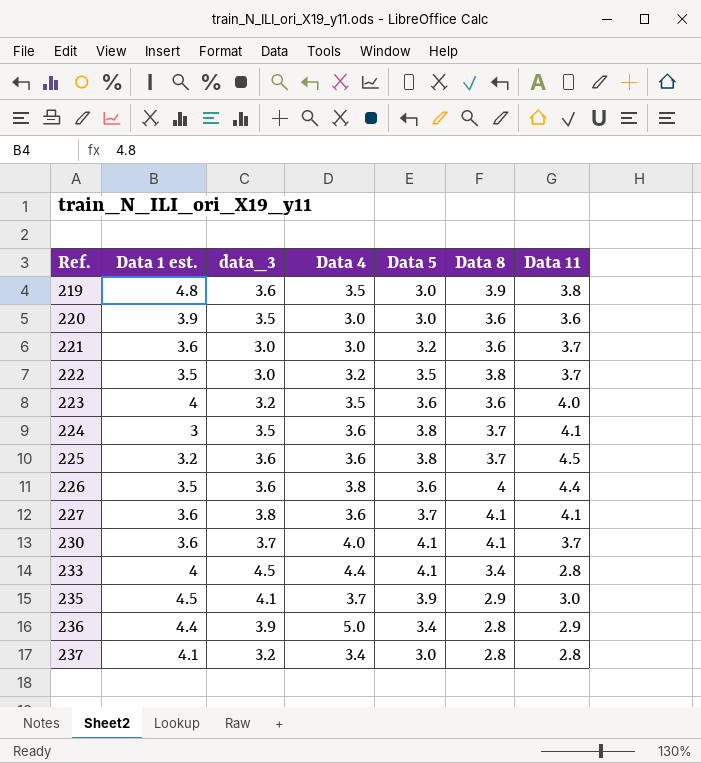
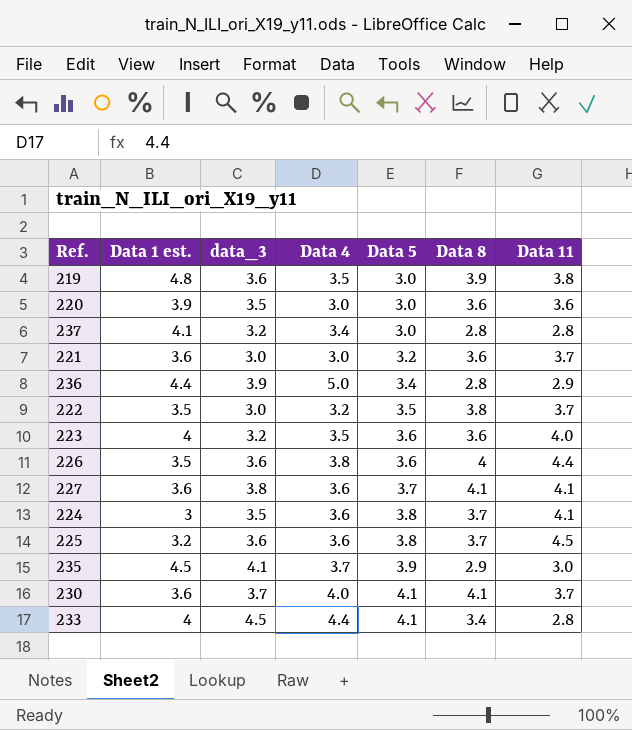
row order: Ref. ascending -> Data 5 ascending

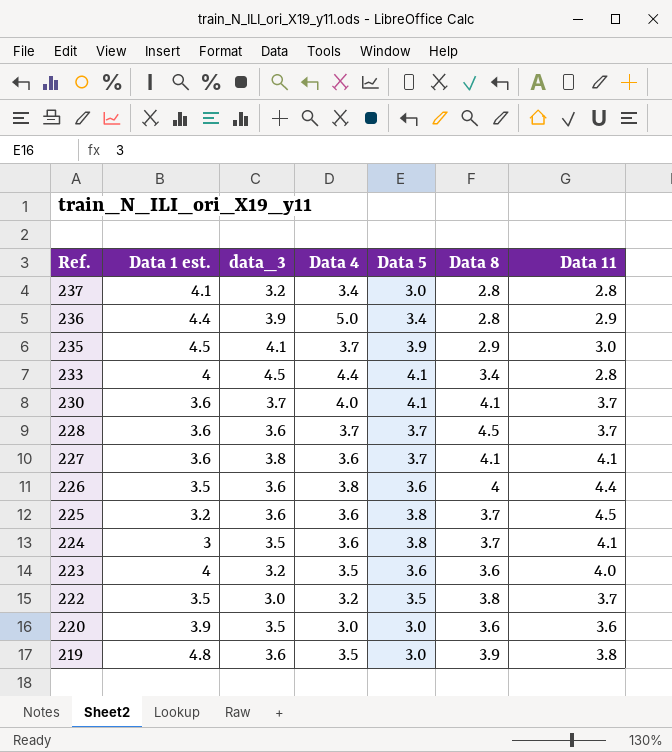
row order: Data 5 ascending -> Ref. descending
row 221: 3.6 | 3.0 | 3.0 | 3.2 | 3.6 | 3.7 -> none
row 228: none -> 3.6 | 3.6 | 3.7 | 3.7 | 4.5 | 3.7

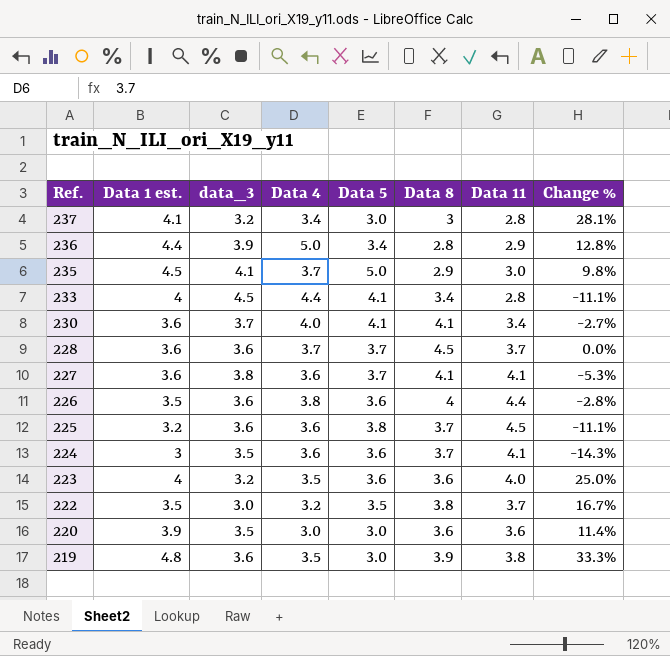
column Change % | formula: none -> ([Data 1 est.] - [data_3]) / [data_3]
237 | Data 8: 2.8 -> 3
235 | Data 5: 3.9 -> 5.0
230 | Data 11: 3.7 -> 3.4
224 | Data 5: 3.8 -> 3.6

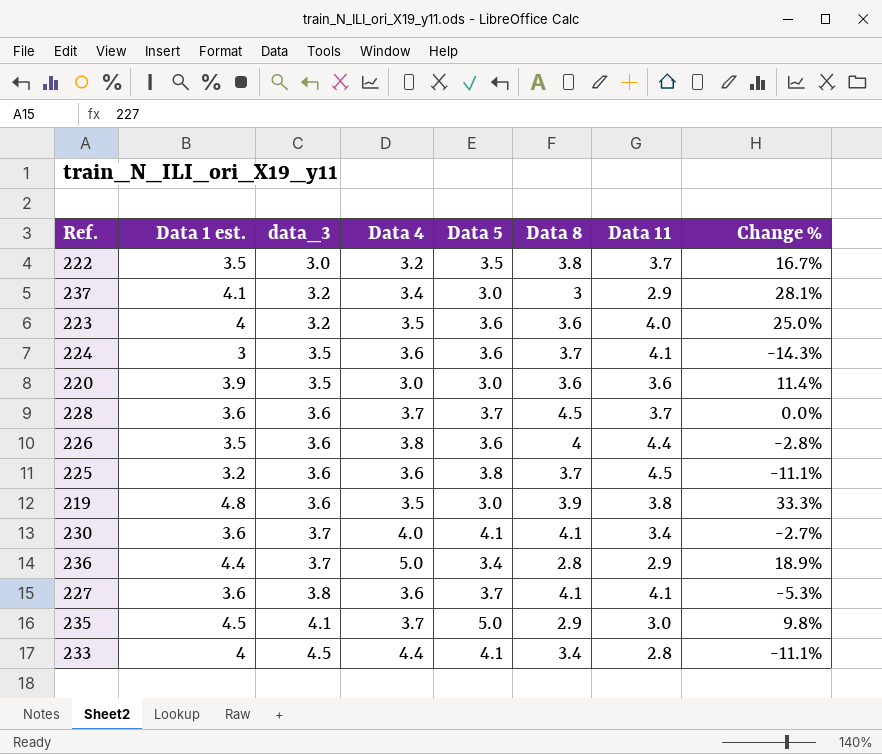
row order: Ref. descending -> data_3 ascending
237 | Data 11: 2.8 -> 2.9
236 | data_3: 3.9 -> 3.7
236 | Change %: 12.8% -> 18.9%

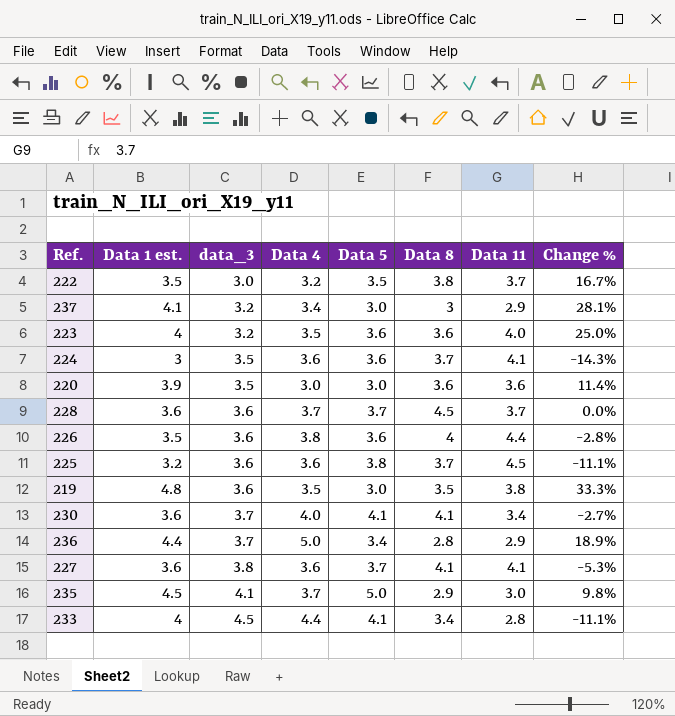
219 | Data 8: 3.9 -> 3.5

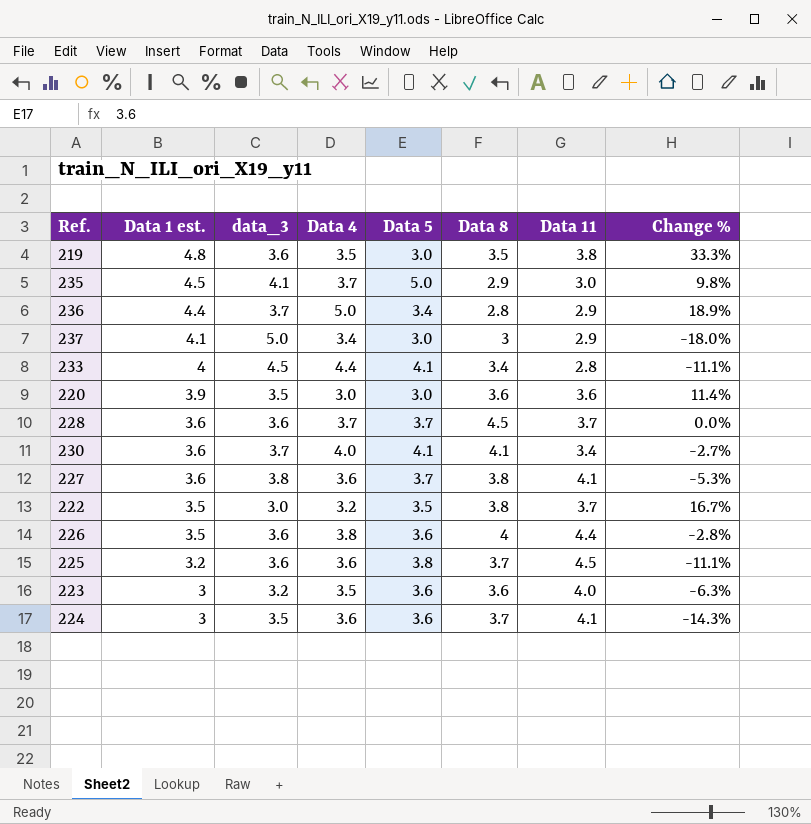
row order: data_3 ascending -> Data 1 est. descending
237 | data_3: 3.2 -> 5.0
237 | Change %: 28.1% -> -18.0%
227 | Data 8: 4.1 -> 3.8
223 | Data 1 est.: 4 -> 3
223 | Change %: 25.0% -> -6.3%

